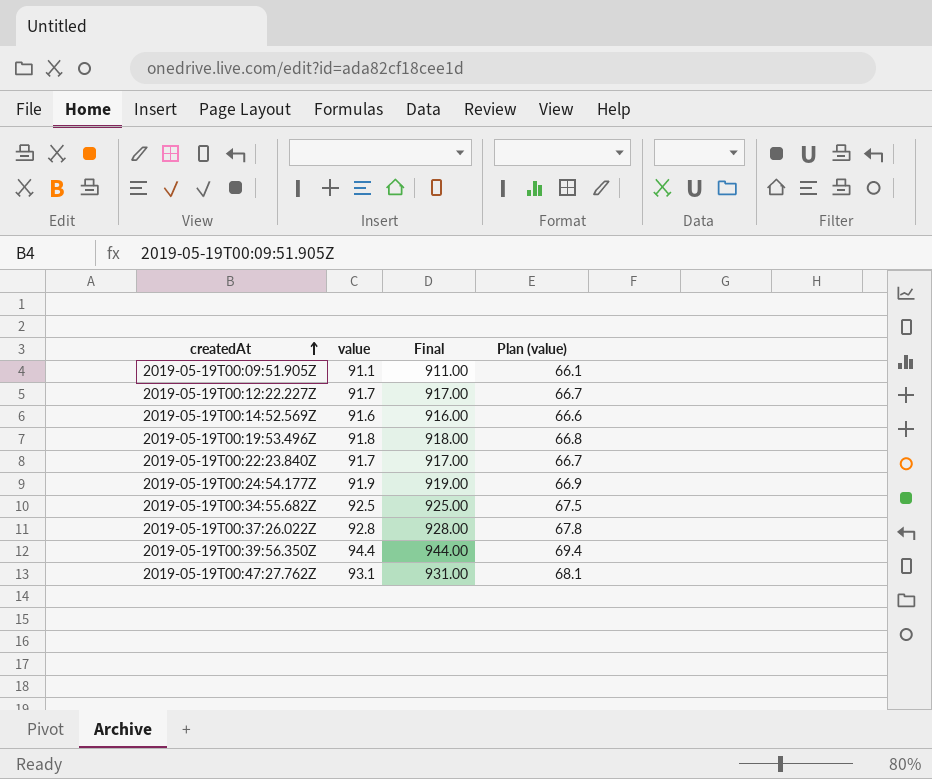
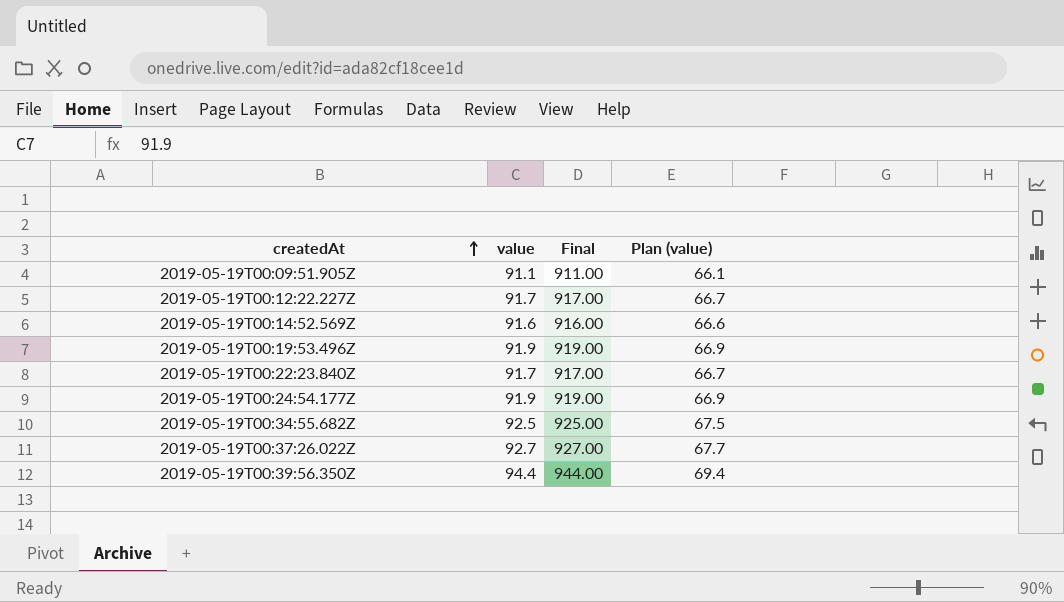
row 2019-05-19T00:47:27.762Z: 93.1 | 931.00 | 68.1 -> none
2019-05-19T00:19:53.496Z | value: 91.8 -> 91.9
2019-05-19T00:19:53.496Z | Final: 918.00 -> 919.00
2019-05-19T00:19:53.496Z | Plan (value): 66.8 -> 66.9
2019-05-19T00:37:26.022Z | value: 92.8 -> 92.7
2019-05-19T00:37:26.022Z | Final: 928.00 -> 927.00
2019-05-19T00:37:26.022Z | Plan (value): 67.8 -> 67.7

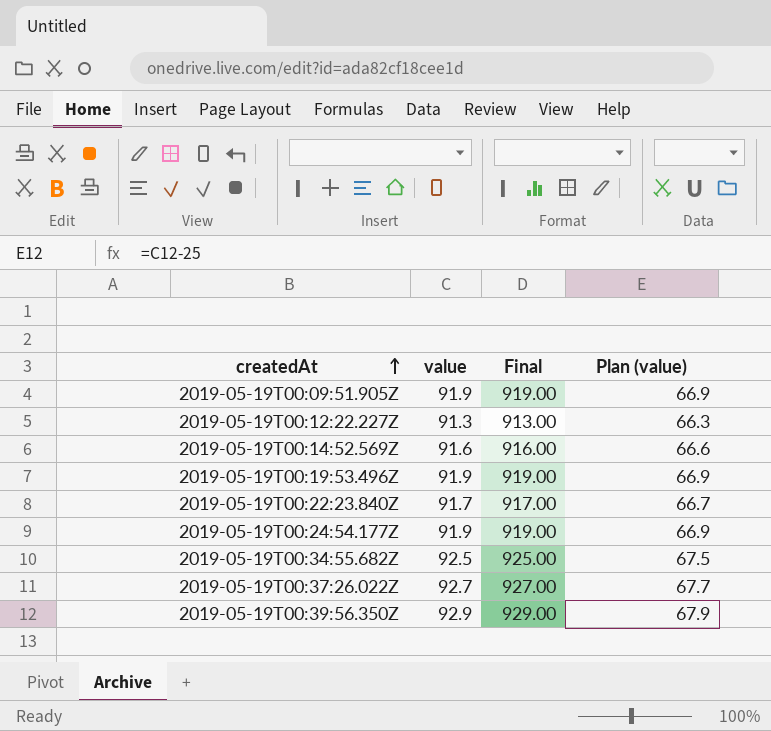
2019-05-19T00:09:51.905Z | value: 91.1 -> 91.9
2019-05-19T00:09:51.905Z | Final: 911.00 -> 919.00
2019-05-19T00:09:51.905Z | Plan (value): 66.1 -> 66.9
2019-05-19T00:12:22.227Z | value: 91.7 -> 91.3
2019-05-19T00:12:22.227Z | Final: 917.00 -> 913.00
2019-05-19T00:12:22.227Z | Plan (value): 66.7 -> 66.3
2019-05-19T00:39:56.350Z | value: 94.4 -> 92.9
2019-05-19T00:39:56.350Z | Final: 944.00 -> 929.00
2019-05-19T00:39:56.350Z | Plan (value): 69.4 -> 67.9

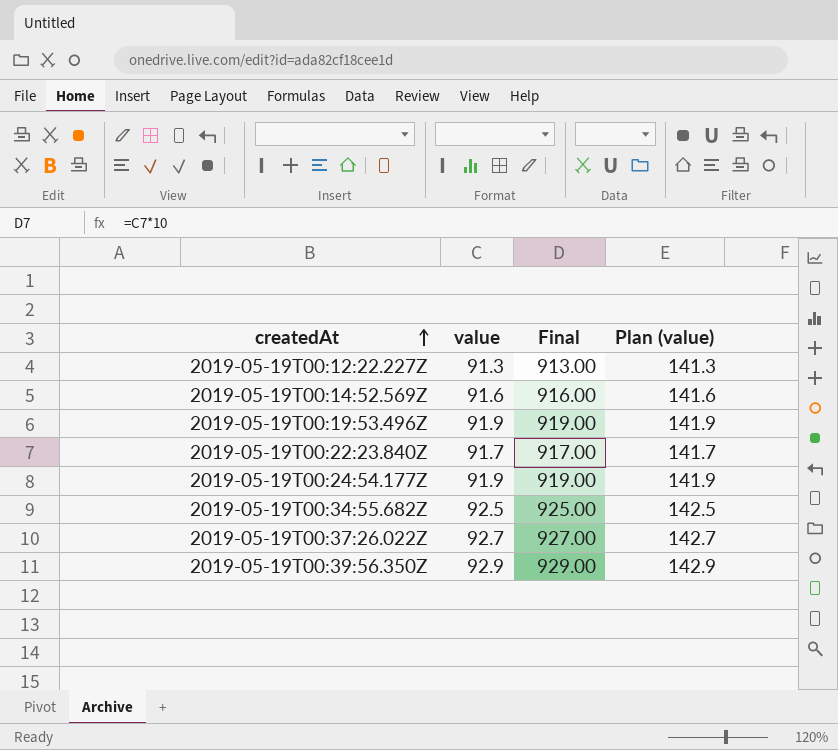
column Plan (value) | formula: [value] - 25 -> [value] + 50
row 2019-05-19T00:09:51.905Z: 91.9 | 919.00 | 66.9 -> none

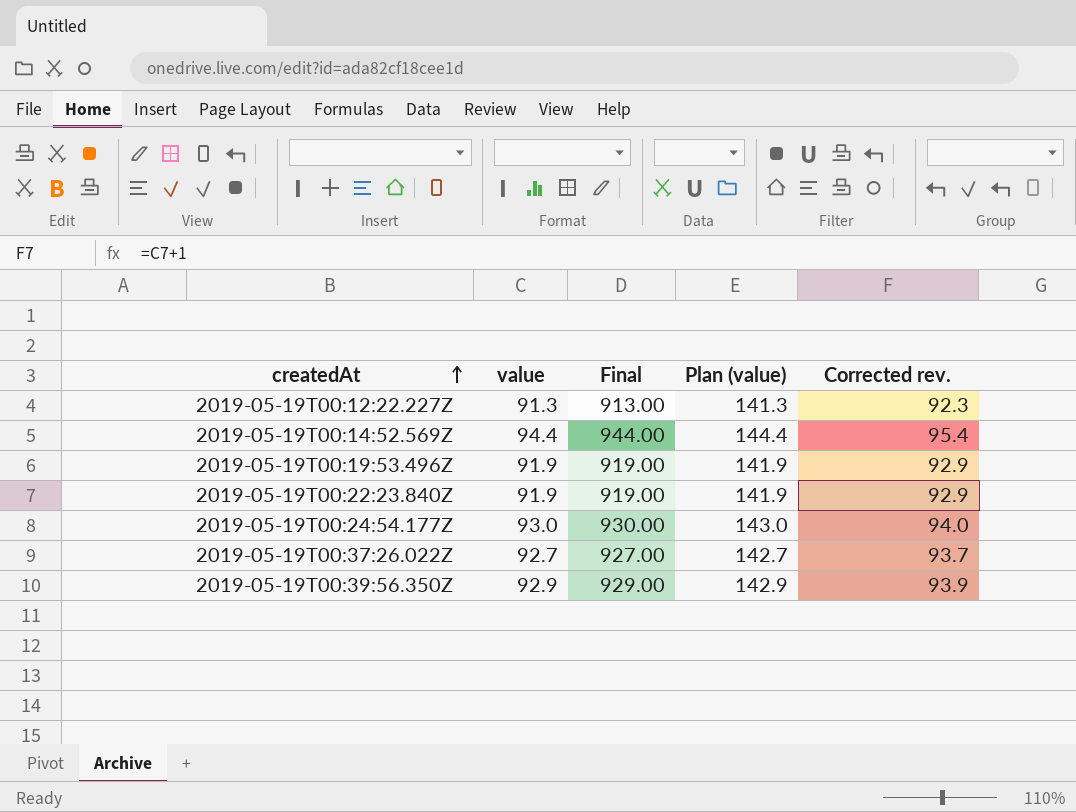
column Corrected rev. | formula: none -> [value] + 1
row 2019-05-19T00:34:55.682Z: 92.5 | 925.00 | 142.5 -> none
2019-05-19T00:14:52.569Z | value: 91.6 -> 94.4
2019-05-19T00:14:52.569Z | Final: 916.00 -> 944.00
2019-05-19T00:14:52.569Z | Plan (value): 141.6 -> 144.4
2019-05-19T00:22:23.840Z | value: 91.7 -> 91.9
2019-05-19T00:22:23.840Z | Final: 917.00 -> 919.00
2019-05-19T00:22:23.840Z | Plan (value): 141.7 -> 141.9
2019-05-19T00:24:54.177Z | value: 91.9 -> 93.0
2019-05-19T00:24:54.177Z | Final: 919.00 -> 930.00
2019-05-19T00:24:54.177Z | Plan (value): 141.9 -> 143.0

